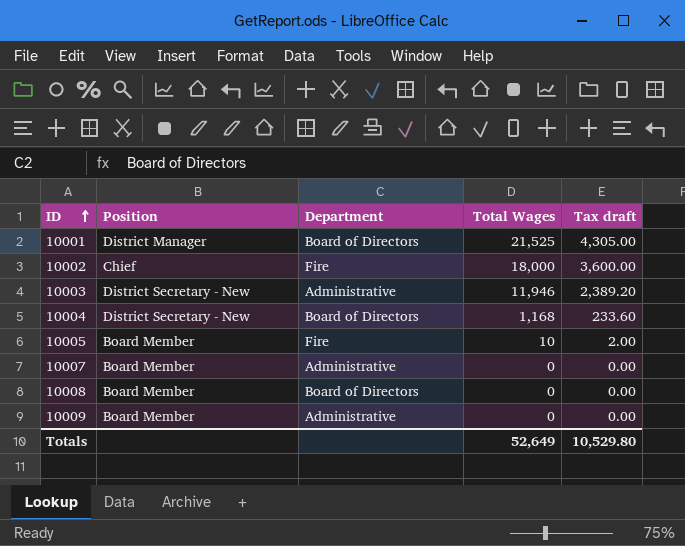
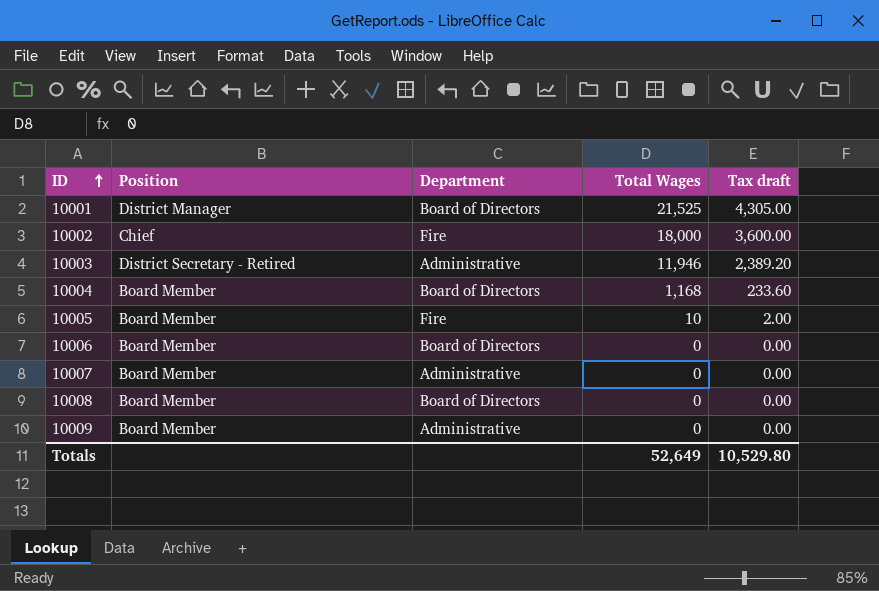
10003 | Position: District Secretary - New -> District Secretary - Retired
10004 | Position: District Secretary - New -> Board Member
row 10006: none -> Board Member | Board of Directors | 0 | 0.00

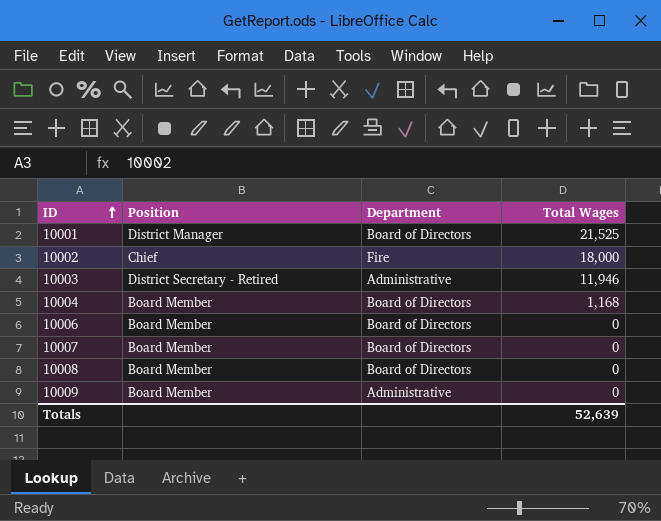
column Tax draft | formula: [Total Wages] * 0.2 -> none
row 10005: Board Member | Fire | 10 | 2.00 -> none
10007 | Department: Administrative -> Board of Directors
Totals | Total Wages: 52,649 -> 52,639

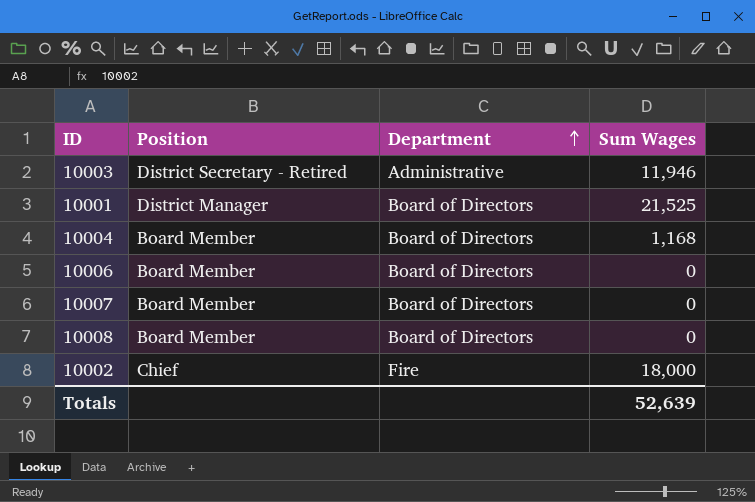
row order: ID ascending -> Department ascending
column name: Total Wages -> Sum Wages
row 10009: Board Member | Administrative | 0 -> none

